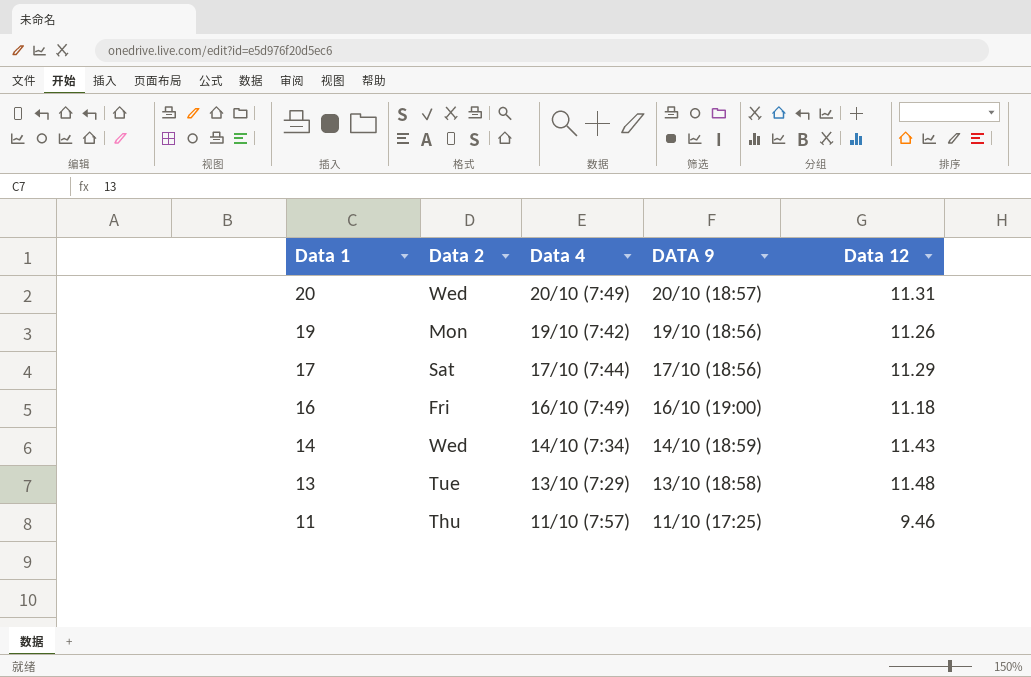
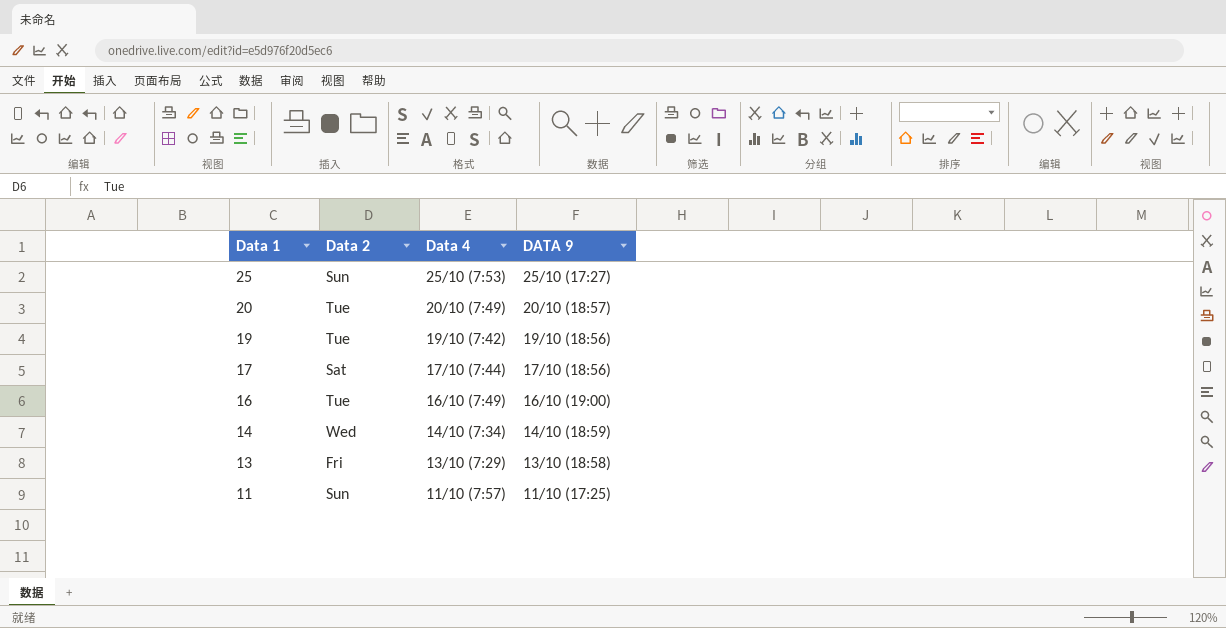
column Data 12 | position: 5 -> none
row 25: none -> Sun | 25/10 (7:53) | 25/10 (17:27)
20 | Data 2: Wed -> Tue
19 | Data 2: Mon -> Tue
16 | Data 2: Fri -> Tue
13 | Data 2: Tue -> Fri
11 | Data 2: Thu -> Sun

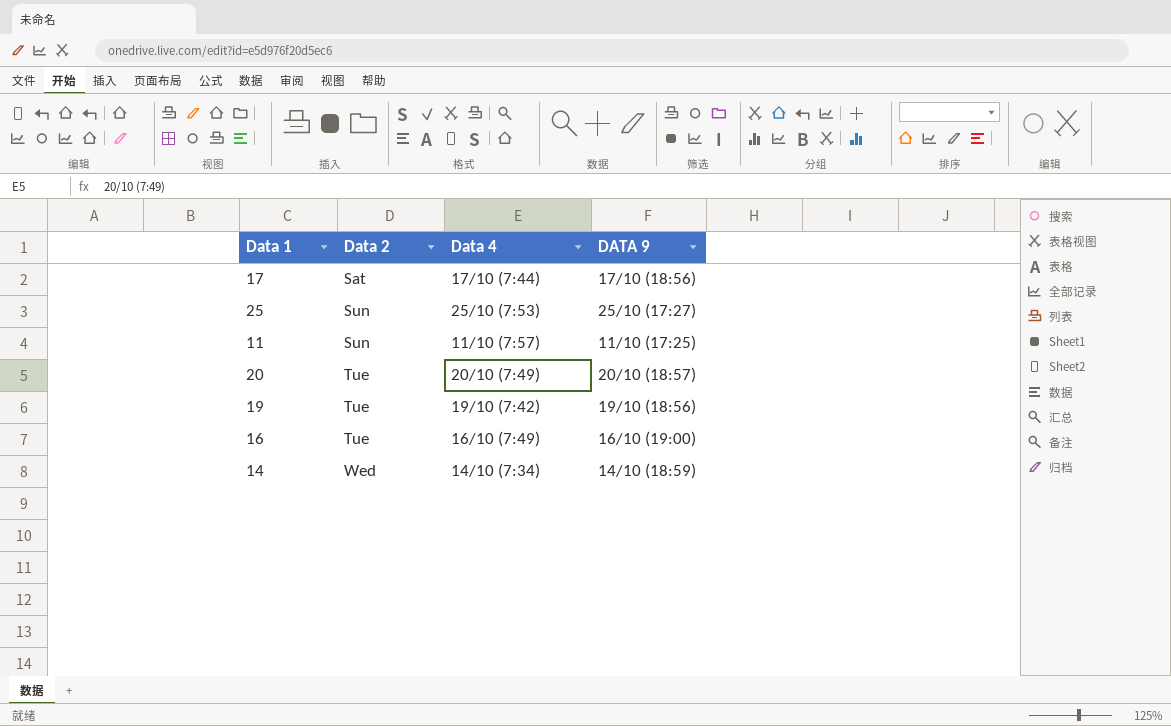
row order: Data 1 descending -> Data 2 ascending
row 13: Fri | 13/10 (7:29) | 13/10 (18:58) -> none

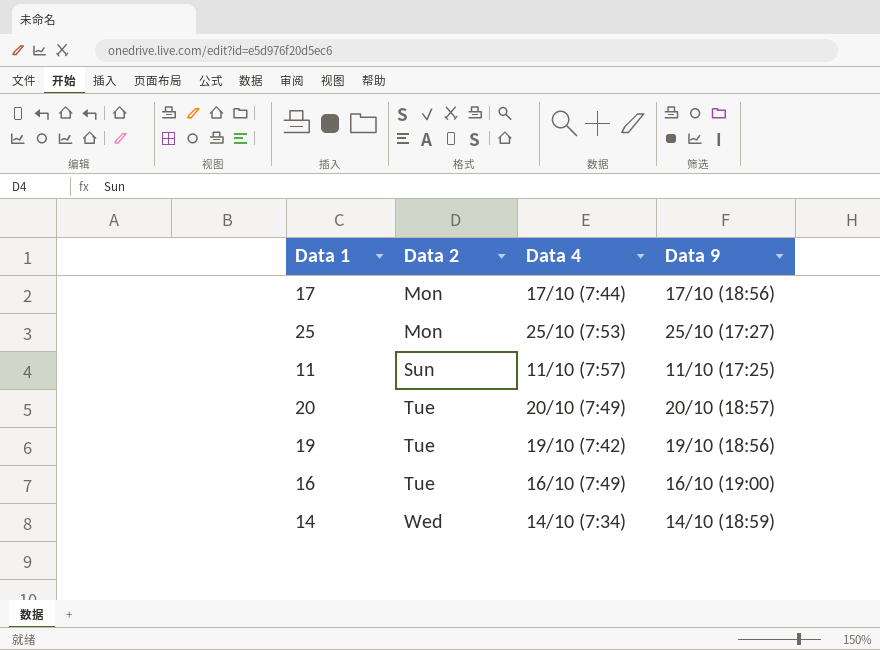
column name: DATA 9 -> Data 9
17 | Data 2: Sat -> Mon
25 | Data 2: Sun -> Mon

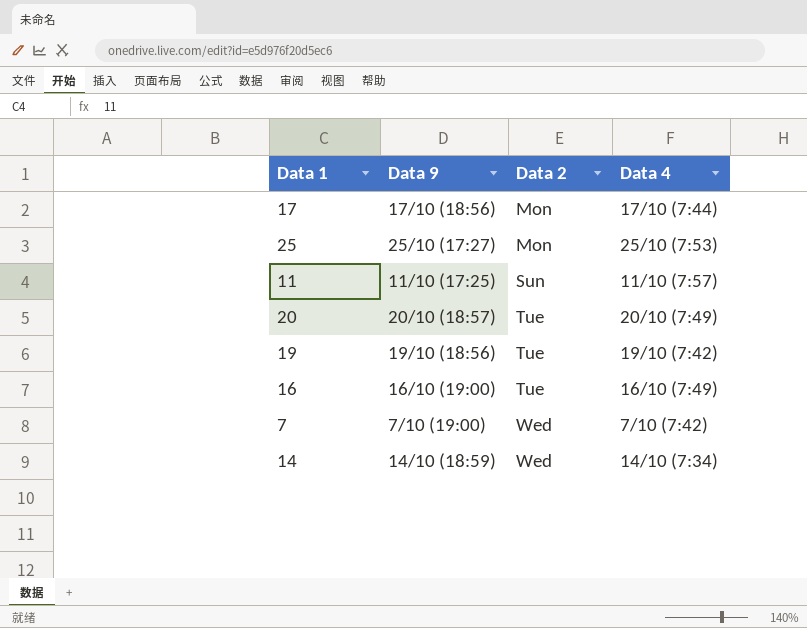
column Data 9 | position: 4 -> 2
row 7: none -> 7/10 (19:00) | Wed | 7/10 (7:42)

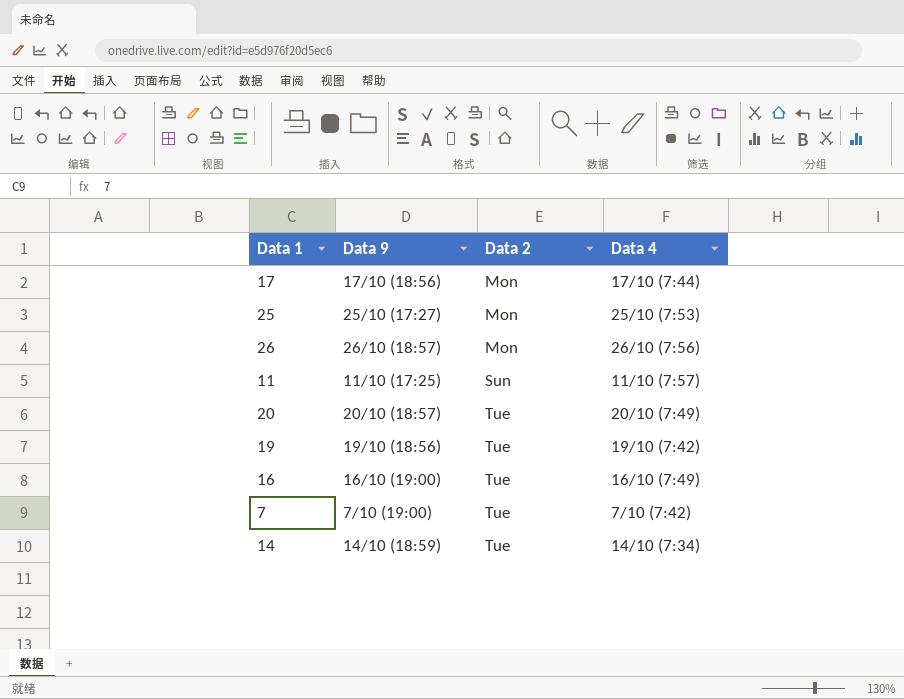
row 26: none -> 26/10 (18:57) | Mon | 26/10 (7:56)
7 | Data 2: Wed -> Tue
14 | Data 2: Wed -> Tue

